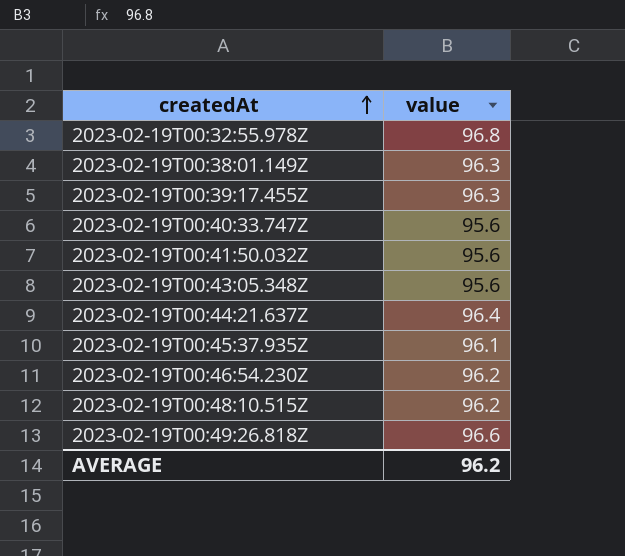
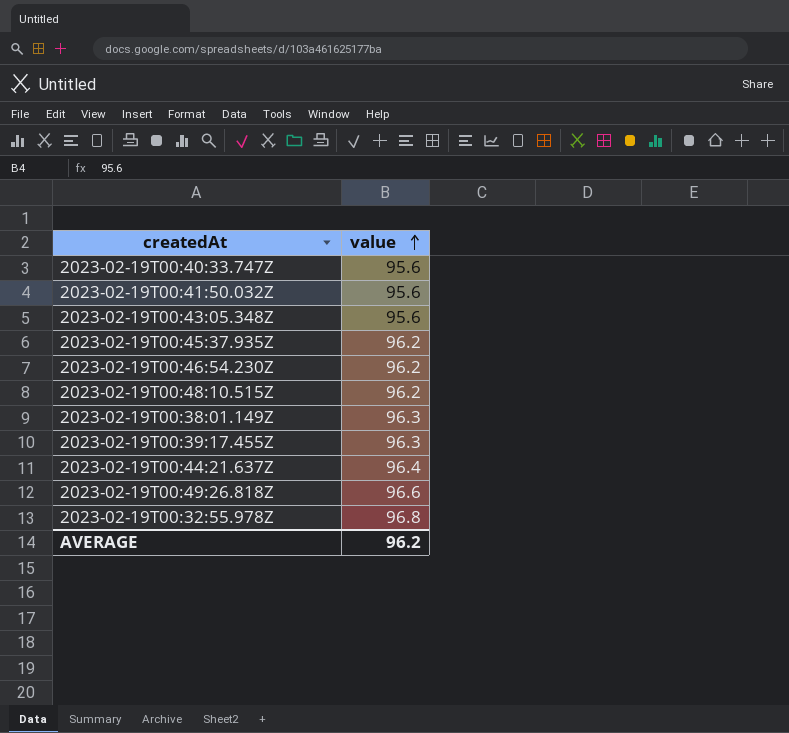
row order: createdAt ascending -> value ascending
2023-02-19T00:45:37.935Z | value: 96.1 -> 96.2

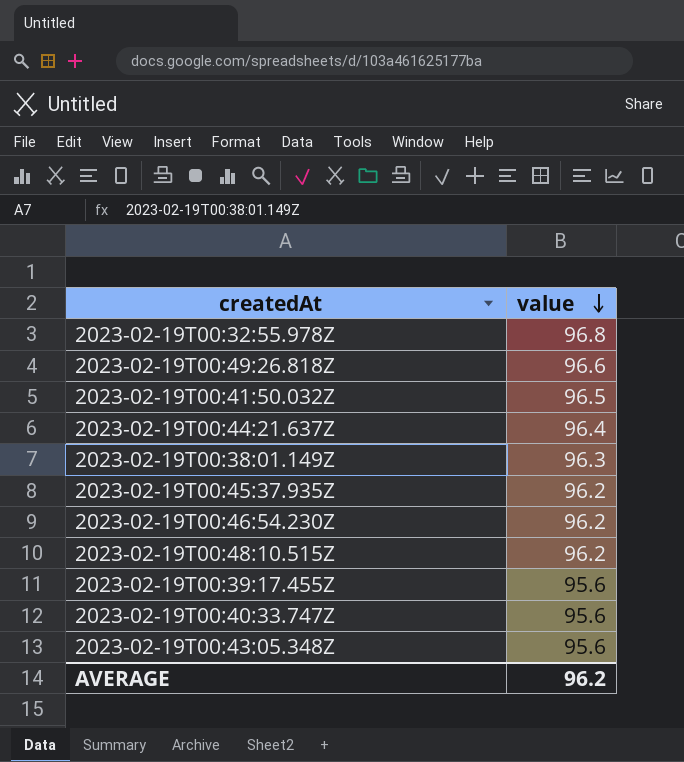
row order: value ascending -> value descending
2023-02-19T00:41:50.032Z | value: 95.6 -> 96.5
2023-02-19T00:39:17.455Z | value: 96.3 -> 95.6

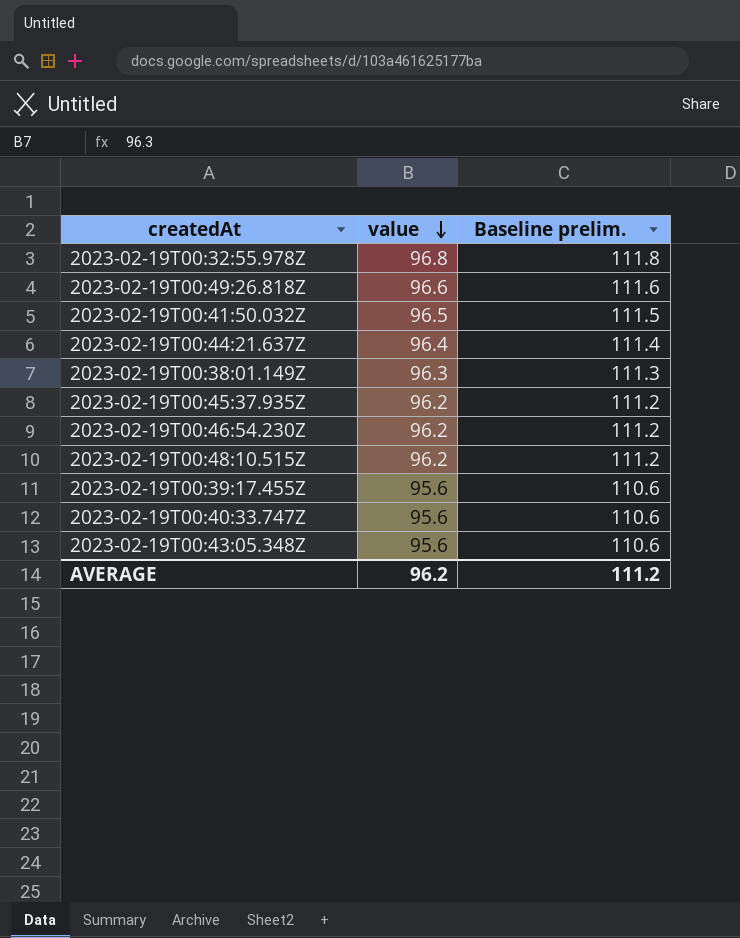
column Baseline prelim. | formula: none -> [value] + 15

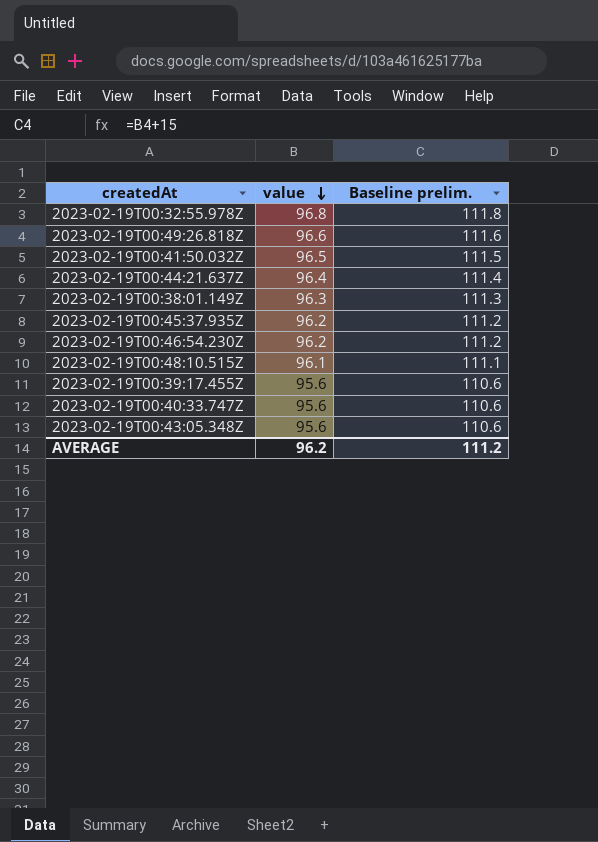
2023-02-19T00:48:10.515Z | value: 96.2 -> 96.1
2023-02-19T00:48:10.515Z | Baseline prelim.: 111.2 -> 111.1

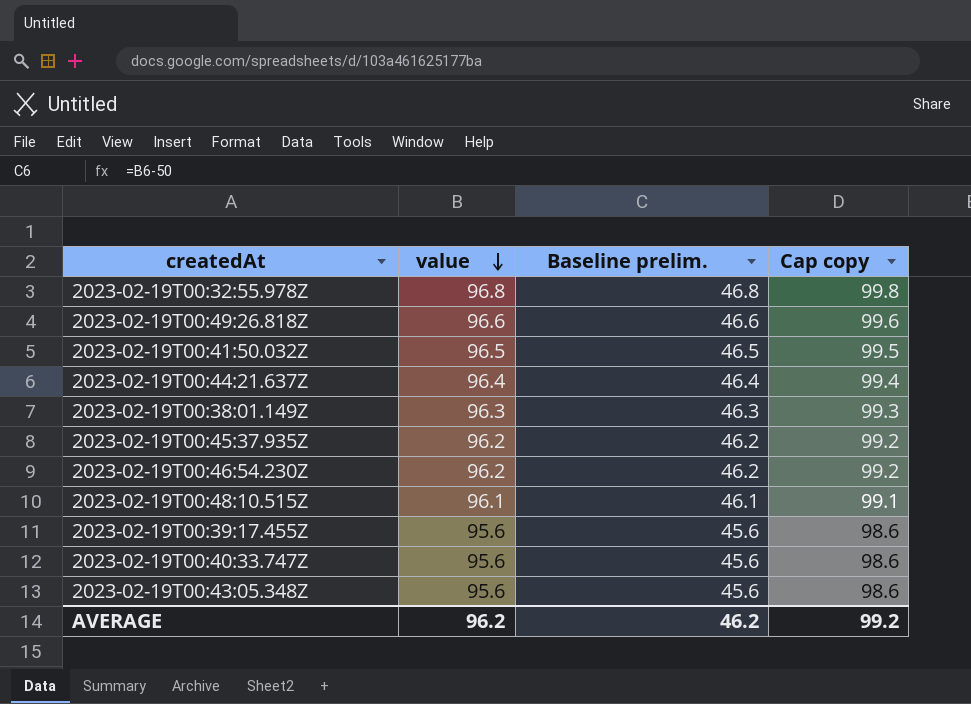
column Baseline prelim. | formula: [value] + 15 -> [value] - 50
column Cap copy | formula: none -> [value] + 3
AVERAGE | Baseline prelim.: 111.2 -> 46.2

